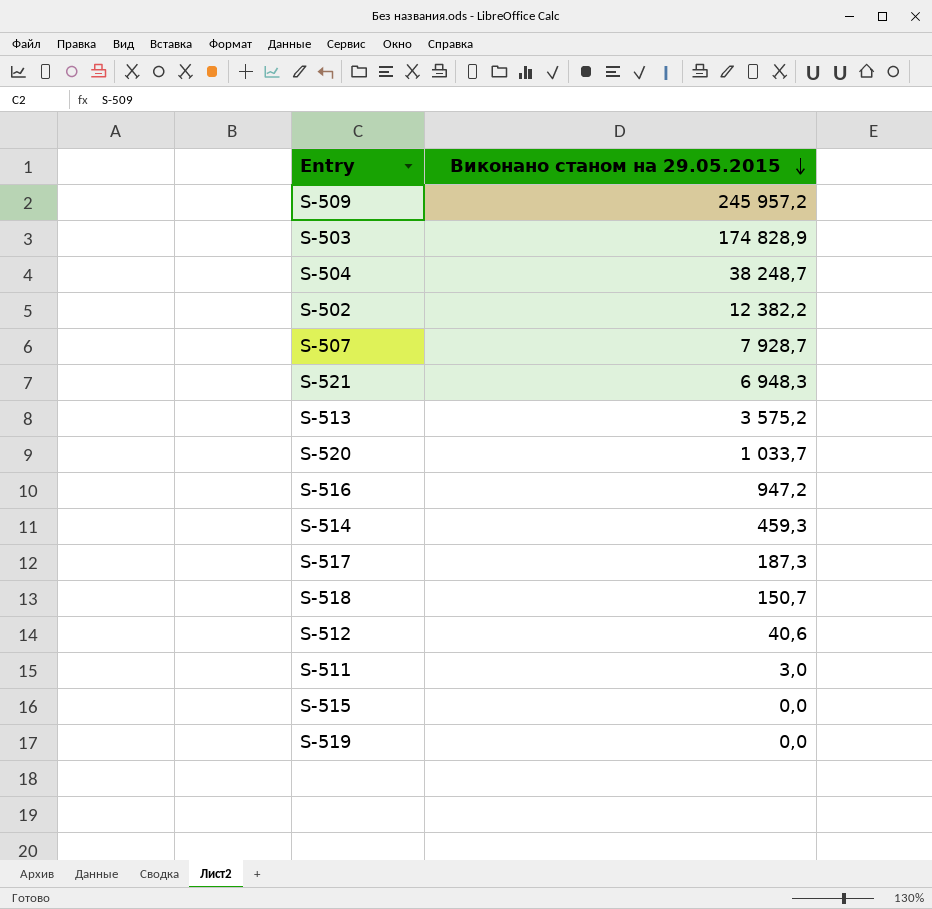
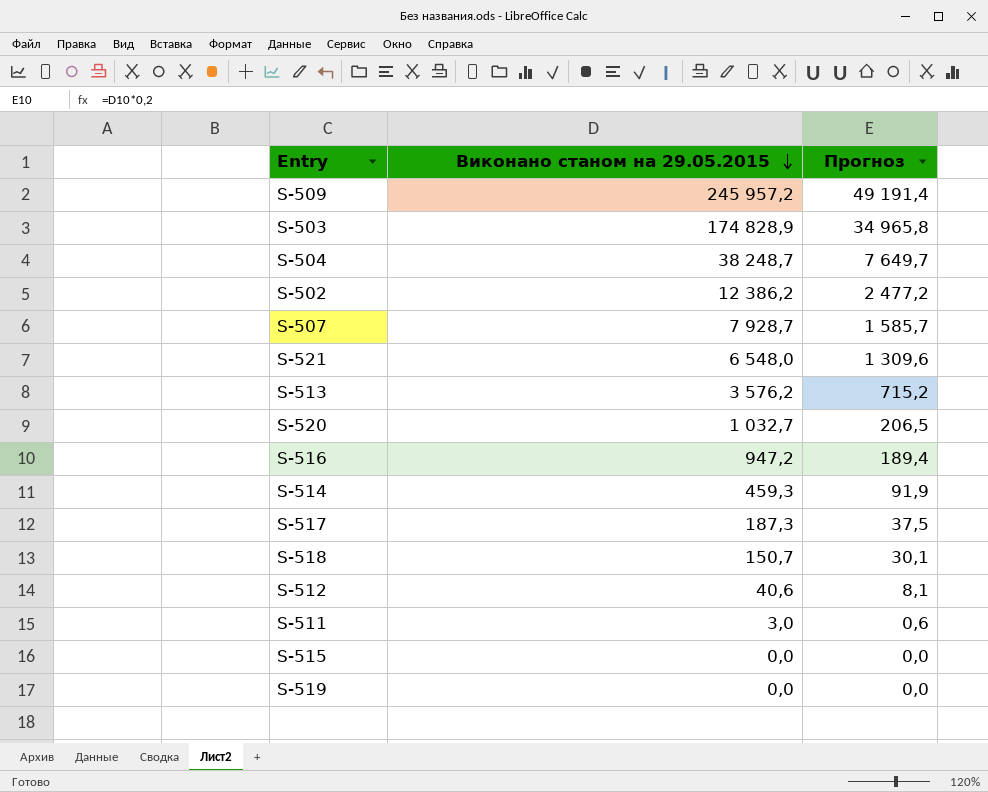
column Прогноз | formula: none -> [Виконано станом на 29.05.2015] * 0,2
S-502 | Виконано станом на 29.05.2015: 12 382,2 -> 12 386,2
S-521 | Виконано станом на 29.05.2015: 6 948,3 -> 6 548,0
S-513 | Виконано станом на 29.05.2015: 3 575,2 -> 3 576,2
S-520 | Виконано станом на 29.05.2015: 1 033,7 -> 1 032,7

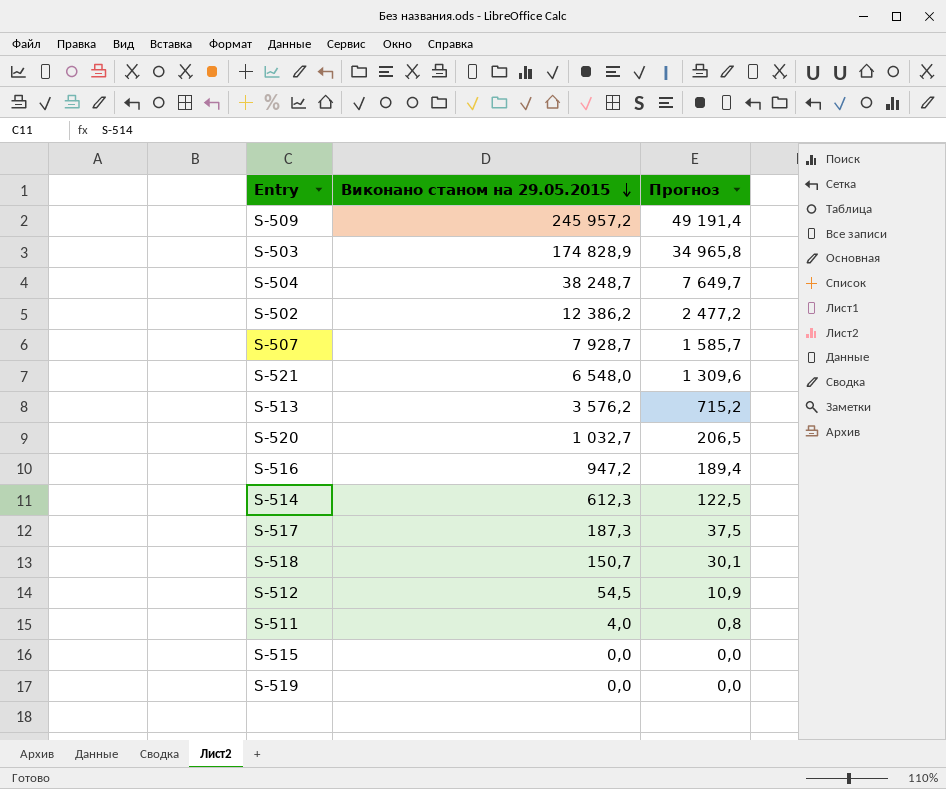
S-514 | Виконано станом на 29.05.2015: 459,3 -> 612,3
S-514 | Прогноз: 91,9 -> 122,5
S-512 | Виконано станом на 29.05.2015: 40,6 -> 54,5
S-512 | Прогноз: 8,1 -> 10,9
S-511 | Виконано станом на 29.05.2015: 3,0 -> 4,0
S-511 | Прогноз: 0,6 -> 0,8

